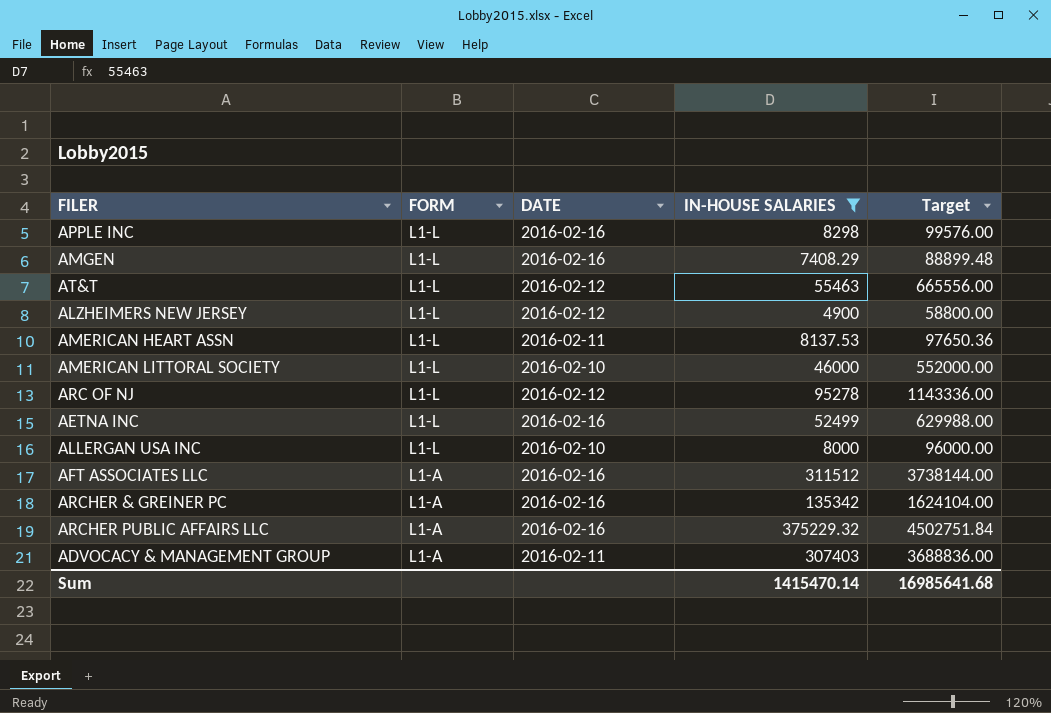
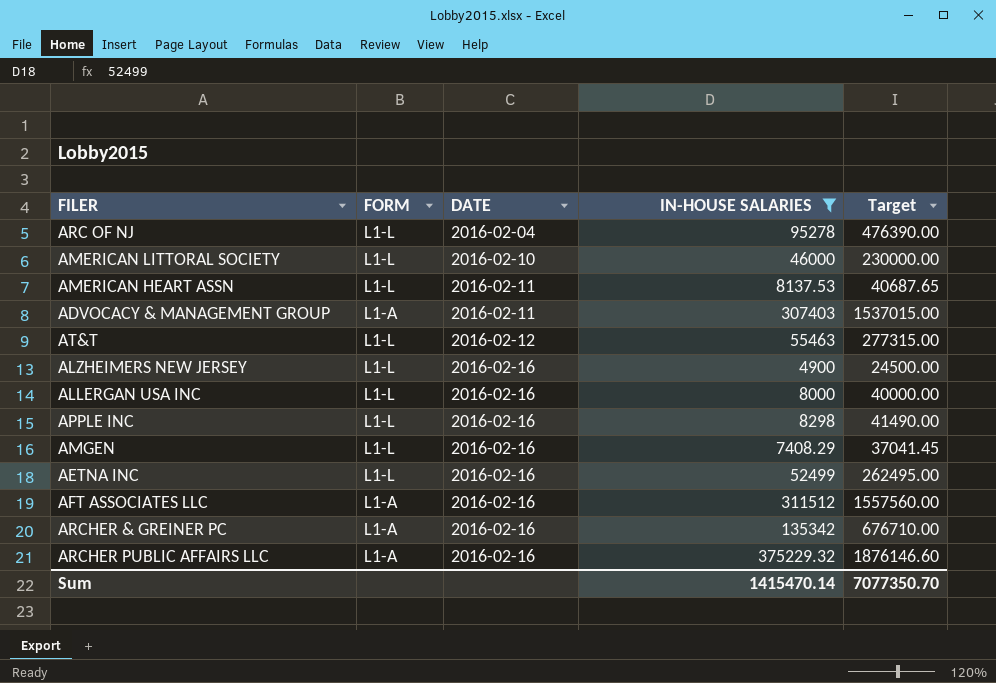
row order: FORM descending -> DATE ascending
column Target | formula: [IN-HOUSE SALARIES] * 12 -> [IN-HOUSE SALARIES] * 5
ARC OF NJ | DATE: 2016-02-12 -> 2016-02-04
ALZHEIMERS NEW JERSEY | DATE: 2016-02-12 -> 2016-02-16
ALLERGAN USA INC | DATE: 2016-02-10 -> 2016-02-16
Sum | Target: 16985641.68 -> 7077350.70

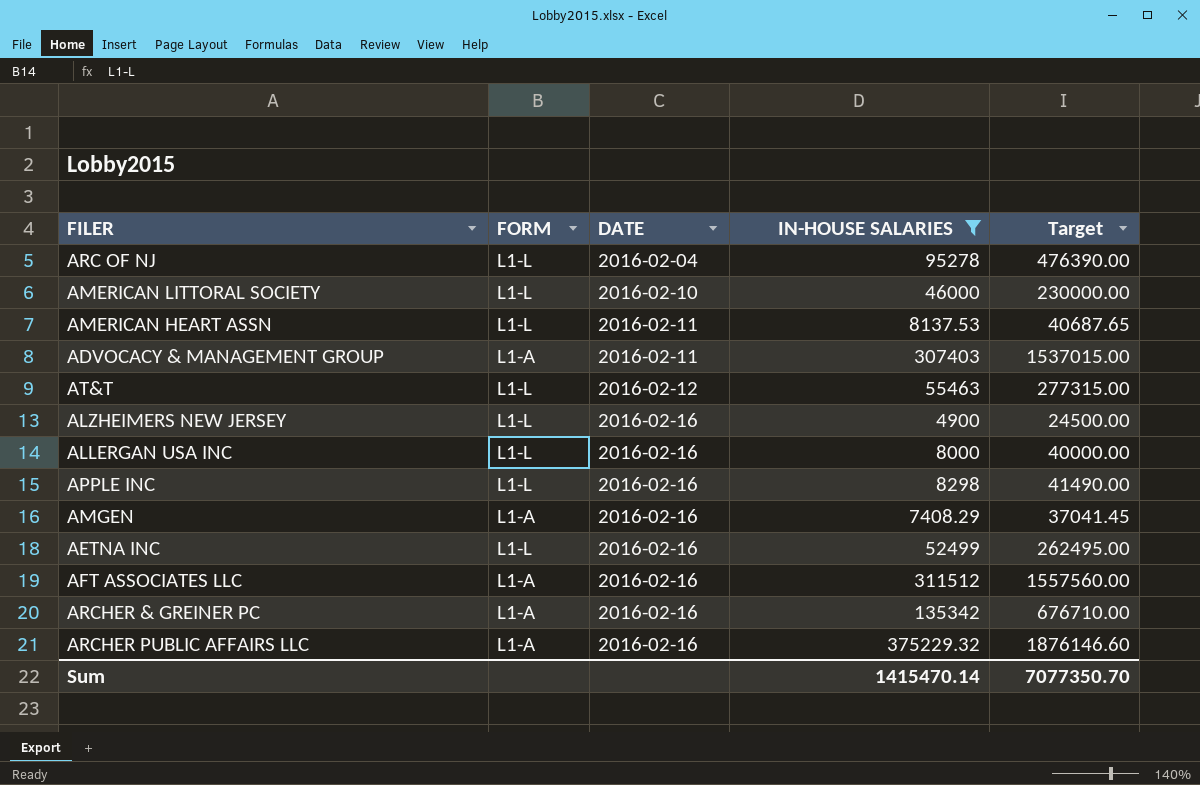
AMGEN | FORM: L1-L -> L1-A

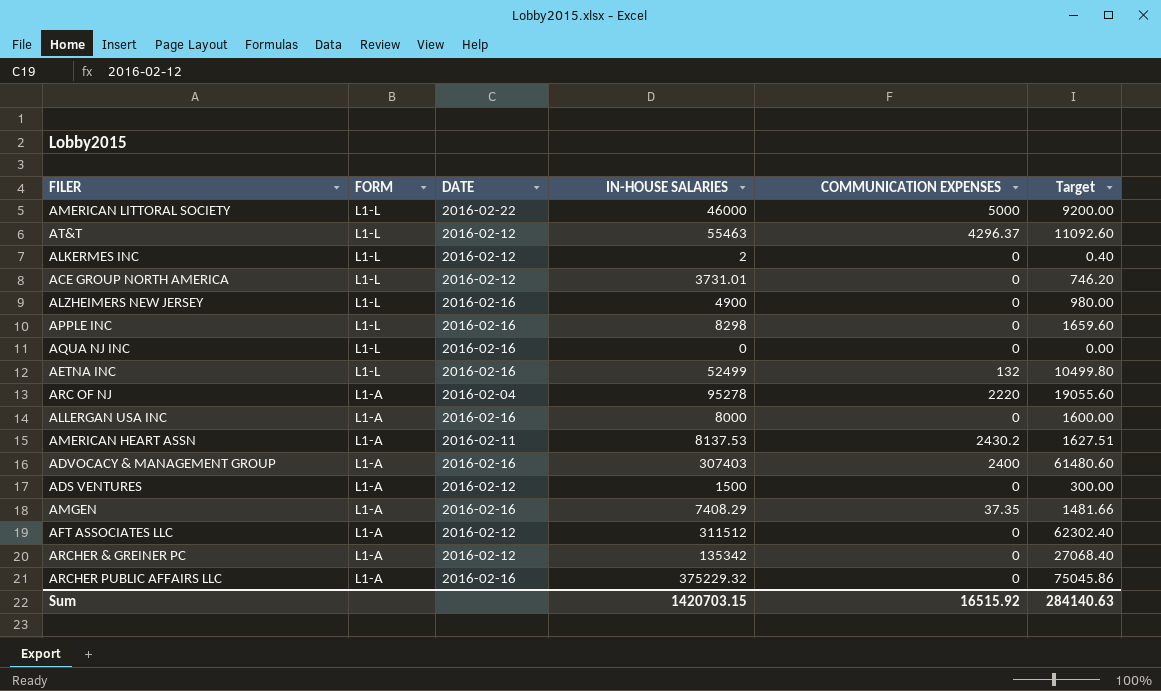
filter: IN-HOUSE SALARIES >= 4900 -> none
row order: DATE ascending -> FORM descending
column COMMUNICATION EXPENSES | position: none -> 5
column Target | formula: [IN-HOUSE SALARIES] * 5 -> [IN-HOUSE SALARIES] * 0.2
AMERICAN LITTORAL SOCIETY | DATE: 2016-02-10 -> 2016-02-22
ARC OF NJ | FORM: L1-L -> L1-A
ALLERGAN USA INC | FORM: L1-L -> L1-A
AMERICAN HEART ASSN | FORM: L1-L -> L1-A
ADVOCACY & MANAGEMENT GROUP | DATE: 2016-02-11 -> 2016-02-16
AFT ASSOCIATES LLC | DATE: 2016-02-16 -> 2016-02-12
ARCHER & GREINER PC | DATE: 2016-02-16 -> 2016-02-12
Sum | IN-HOUSE SALARIES: 1415470.14 -> 1420703.15
Sum | Target: 7077350.70 -> 284140.63

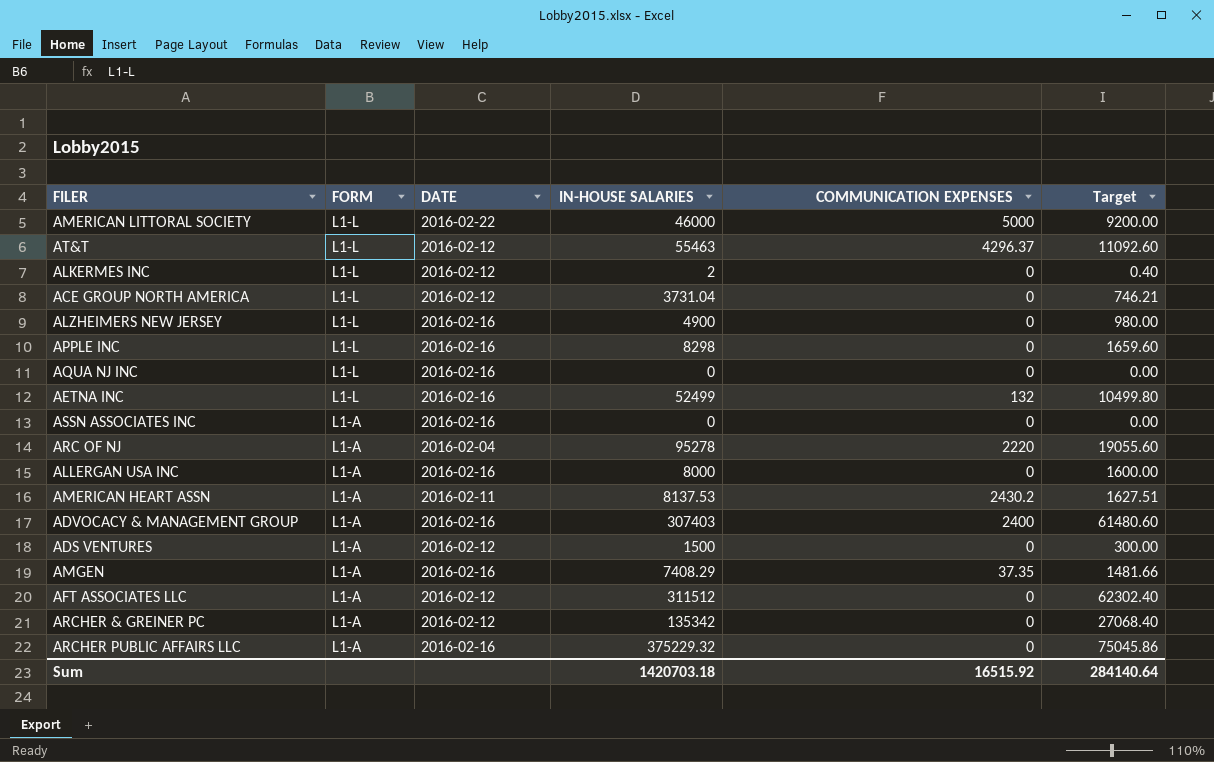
ACE GROUP NORTH AMERICA | IN-HOUSE SALARIES: 3731.01 -> 3731.04
ACE GROUP NORTH AMERICA | Target: 746.20 -> 746.21
row ASSN ASSOCIATES INC: none -> L1-A | 2016-02-16 | 0 | 0 | 0.00
Sum | IN-HOUSE SALARIES: 1420703.15 -> 1420703.18
Sum | Target: 284140.63 -> 284140.64

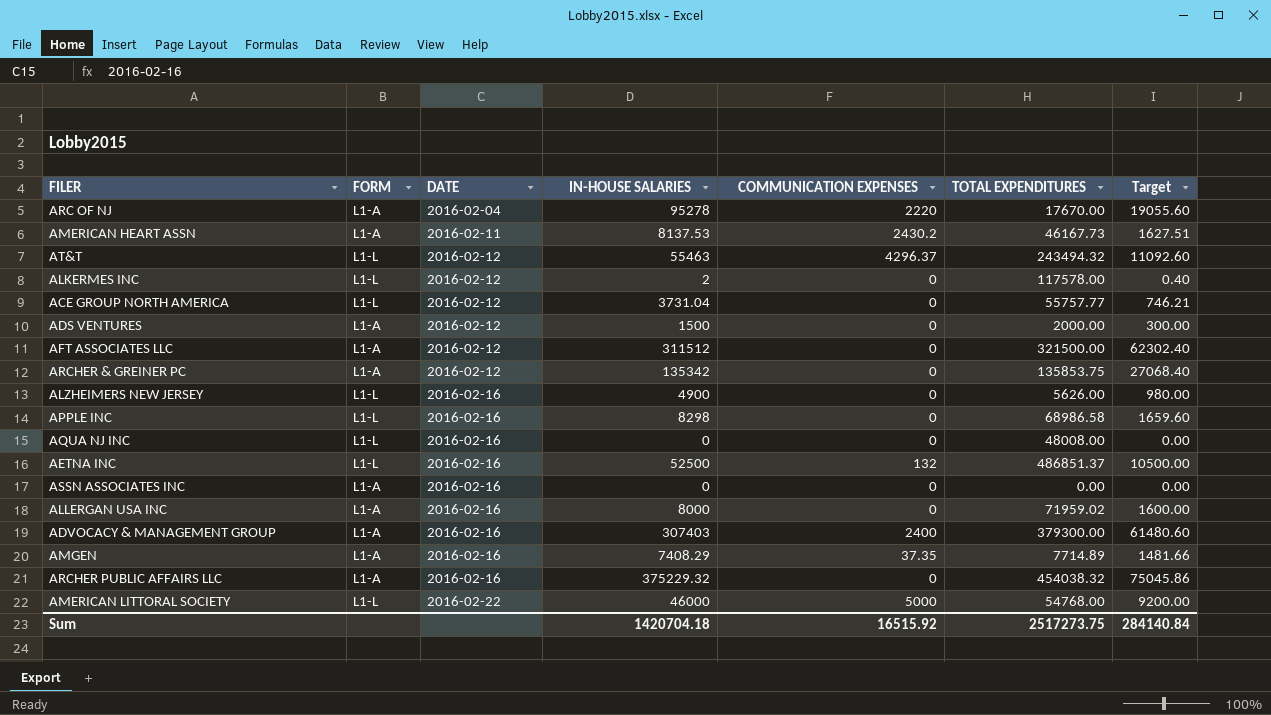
row order: FORM descending -> DATE ascending
column TOTAL EXPENDITURES | position: none -> 6
AETNA INC | IN-HOUSE SALARIES: 52499 -> 52500
AETNA INC | Target: 10499.80 -> 10500.00
Sum | IN-HOUSE SALARIES: 1420703.18 -> 1420704.18
Sum | Target: 284140.64 -> 284140.84

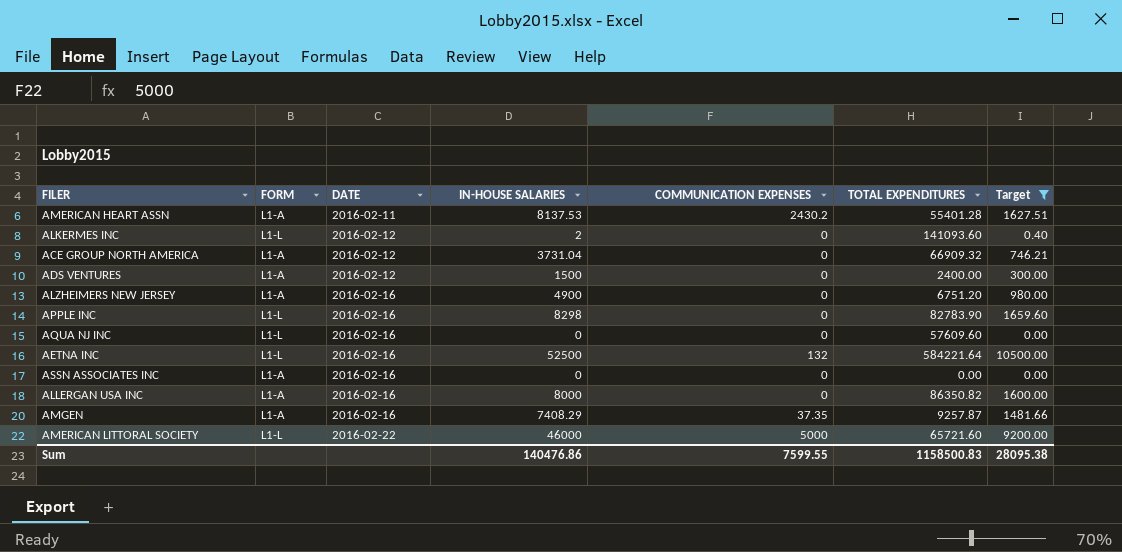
filter: none -> Target <= 10500.00
AMERICAN HEART ASSN | TOTAL EXPENDITURES: 46167.73 -> 55401.28
ALKERMES INC | TOTAL EXPENDITURES: 117578.00 -> 141093.60
ACE GROUP NORTH AMERICA | FORM: L1-L -> L1-A
ACE GROUP NORTH AMERICA | TOTAL EXPENDITURES: 55757.77 -> 66909.32
ADS VENTURES | TOTAL EXPENDITURES: 2000.00 -> 2400.00
ALZHEIMERS NEW JERSEY | FORM: L1-L -> L1-A
ALZHEIMERS NEW JERSEY | TOTAL EXPENDITURES: 5626.00 -> 6751.20
APPLE INC | TOTAL EXPENDITURES: 68986.58 -> 82783.90
AQUA NJ INC | TOTAL EXPENDITURES: 48008.00 -> 57609.60
AETNA INC | TOTAL EXPENDITURES: 486851.37 -> 584221.64
ALLERGAN USA INC | TOTAL EXPENDITURES: 71959.02 -> 86350.82
AMGEN | TOTAL EXPENDITURES: 7714.89 -> 9257.87
AMERICAN LITTORAL SOCIETY | TOTAL EXPENDITURES: 54768.00 -> 65721.60
Sum | IN-HOUSE SALARIES: 1420704.18 -> 140476.86
Sum | COMMUNICATION EXPENSES: 16515.92 -> 7599.55
Sum | TOTAL EXPENDITURES: 2517273.75 -> 1158500.83
Sum | Target: 284140.84 -> 28095.38

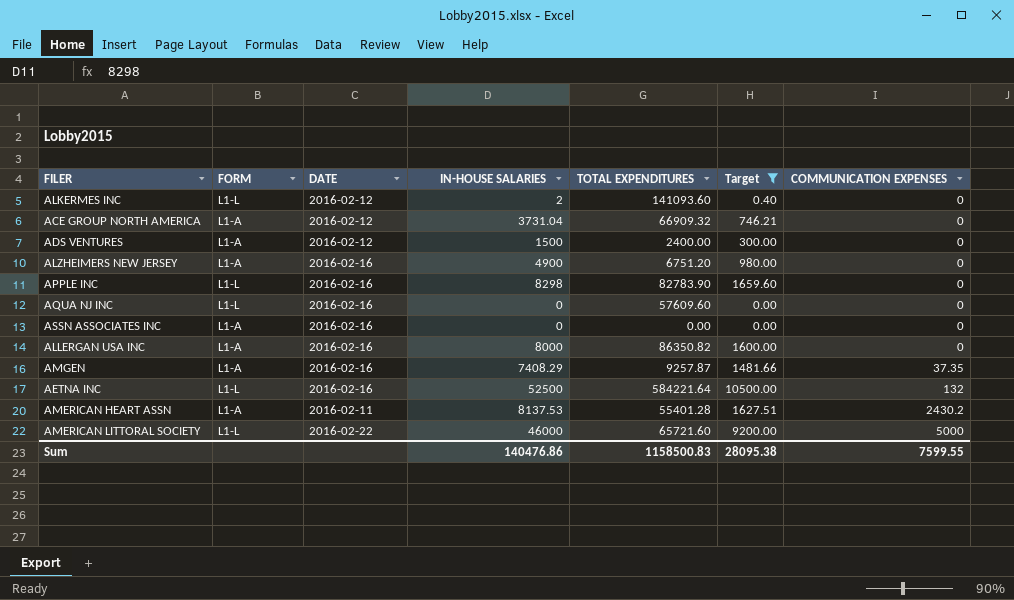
row order: DATE ascending -> COMMUNICATION EXPENSES ascending
column COMMUNICATION EXPENSES | position: 5 -> 7

